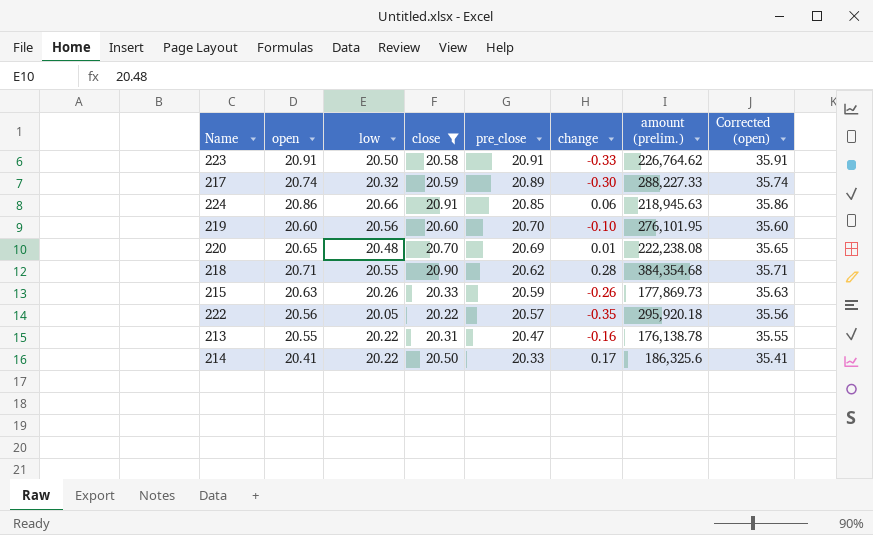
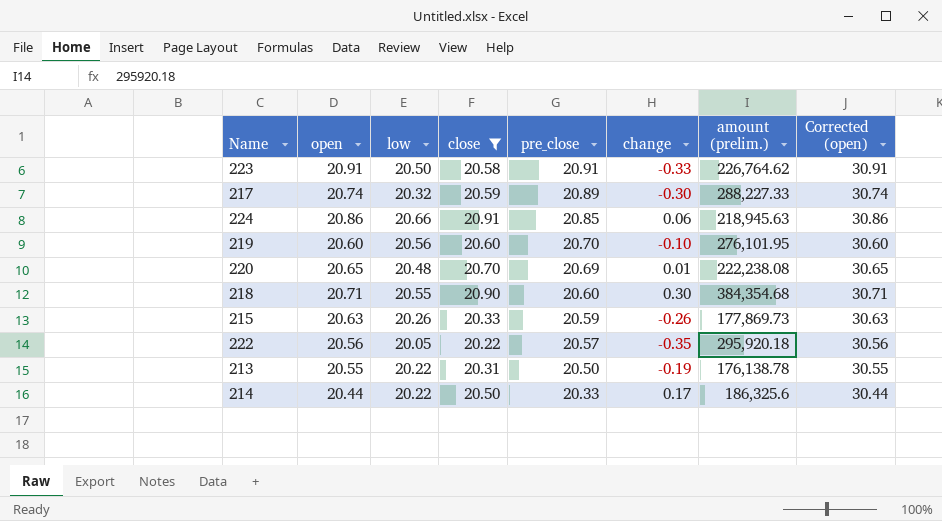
column Corrected (open) | formula: [open] + 15 -> [open] + 10
218 | pre_close: 20.62 -> 20.60
218 | change: 0.28 -> 0.30
213 | pre_close: 20.47 -> 20.50
213 | change: -0.16 -> -0.19
214 | open: 20.41 -> 20.44

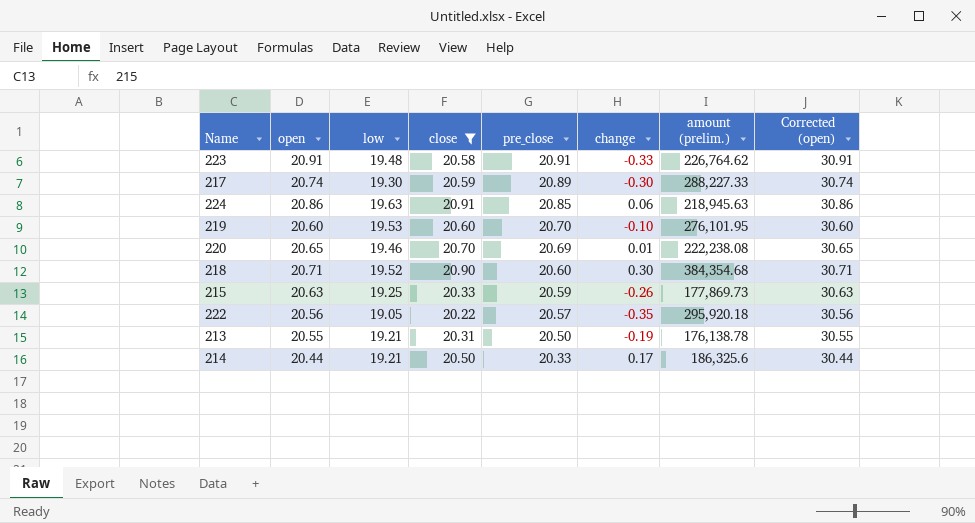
223 | low: 20.50 -> 19.48
217 | low: 20.32 -> 19.30
224 | low: 20.66 -> 19.63
219 | low: 20.56 -> 19.53
220 | low: 20.48 -> 19.46
218 | low: 20.55 -> 19.52
215 | low: 20.26 -> 19.25
222 | low: 20.05 -> 19.05
213 | low: 20.22 -> 19.21
214 | low: 20.22 -> 19.21

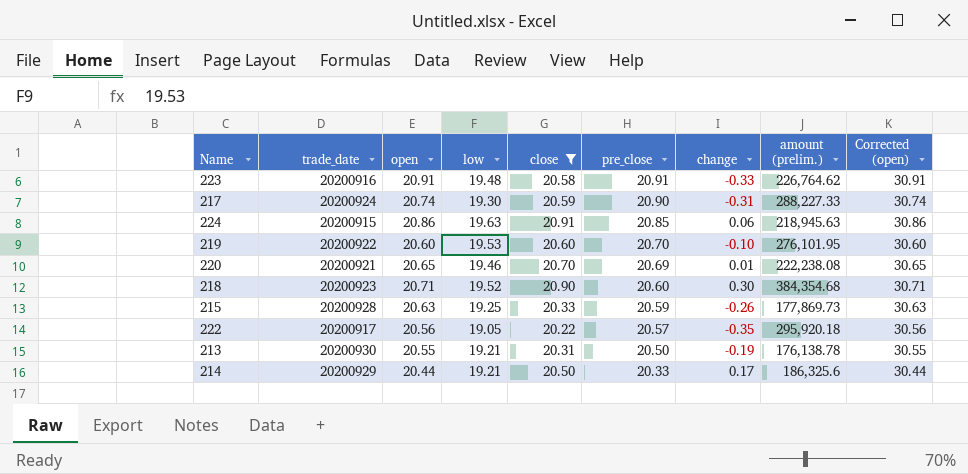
column trade_date | position: none -> 2
217 | pre_close: 20.89 -> 20.90
217 | change: -0.30 -> -0.31

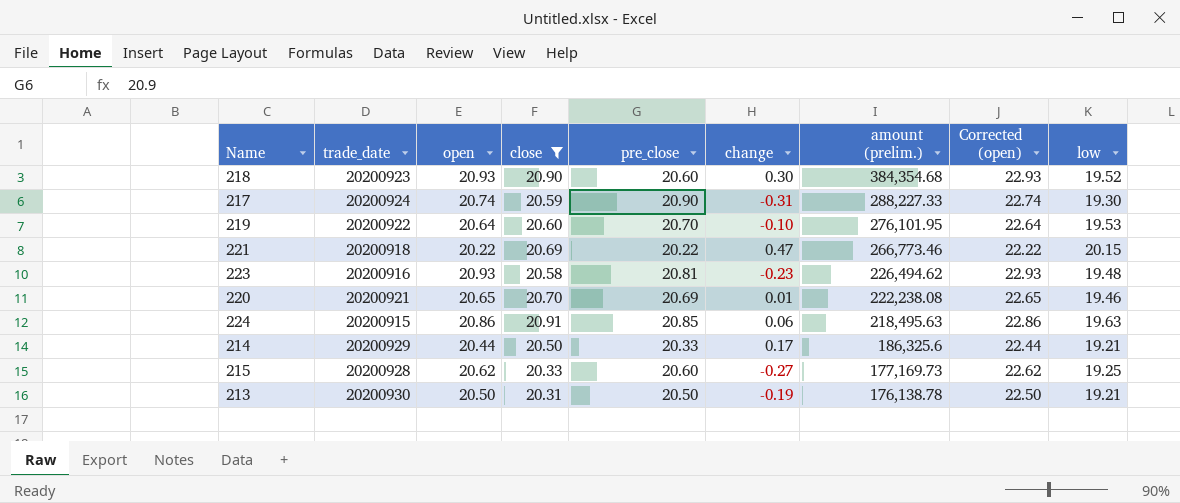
row order: pre_close descending -> amount (prelim.) descending
column Corrected (open) | formula: [open] + 10 -> [open] + 2
column low | position: 4 -> 9
row 222: 20200917 | 20.56 | 19.05 | 20.22 | 20.57 | -0.35 | 295,920.18 | 30.56 -> none
218 | open: 20.71 -> 20.93
219 | open: 20.60 -> 20.64
row 221: none -> 20200918 | 20.22 | 20.69 | 20.22 | 0.47 | 266,773.46 | 22.22 | 20.15
223 | open: 20.91 -> 20.93
223 | pre_close: 20.91 -> 20.81
223 | change: -0.33 -> -0.23
223 | amount (prelim.): 226,764.62 -> 226,494.62
224 | amount (prelim.): 218,945.63 -> 218,495.63
215 | open: 20.63 -> 20.62
215 | pre_close: 20.59 -> 20.60
215 | change: -0.26 -> -0.27
215 | amount (prelim.): 177,869.73 -> 177,169.73
213 | open: 20.55 -> 20.50

